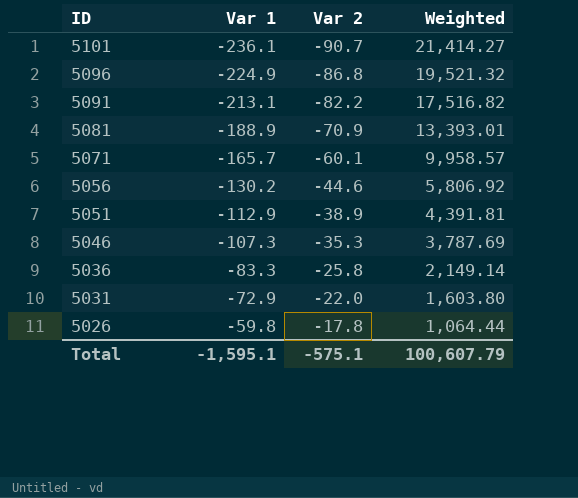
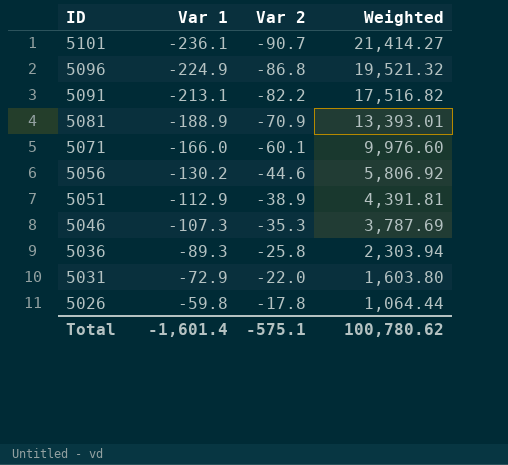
5071 | Var 1: -165.7 -> -166.0
5071 | Weighted: 9,958.57 -> 9,976.60
5036 | Var 1: -83.3 -> -89.3
5036 | Weighted: 2,149.14 -> 2,303.94
Total | Var 1: -1,595.1 -> -1,601.4
Total | Weighted: 100,607.79 -> 100,780.62

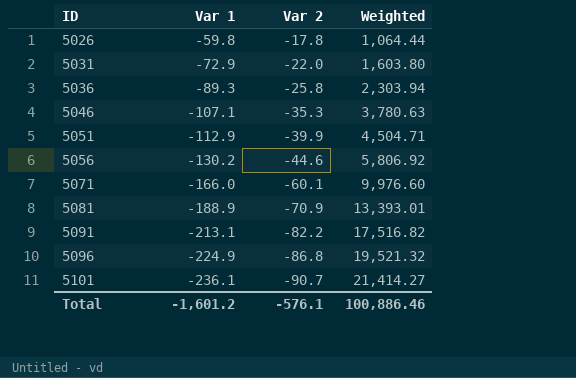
row order: ID descending -> ID ascending
5046 | Var 1: -107.3 -> -107.1
5046 | Weighted: 3,787.69 -> 3,780.63
5051 | Var 2: -38.9 -> -39.9
5051 | Weighted: 4,391.81 -> 4,504.71
Total | Var 1: -1,601.4 -> -1,601.2
Total | Var 2: -575.1 -> -576.1
Total | Weighted: 100,780.62 -> 100,886.46

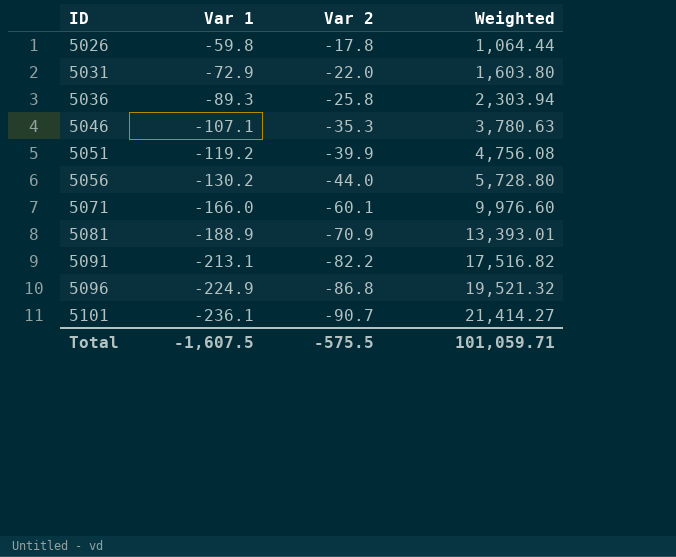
5051 | Var 1: -112.9 -> -119.2
5051 | Weighted: 4,504.71 -> 4,756.08
5056 | Var 2: -44.6 -> -44.0
5056 | Weighted: 5,806.92 -> 5,728.80
Total | Var 1: -1,601.2 -> -1,607.5
Total | Var 2: -576.1 -> -575.5
Total | Weighted: 100,886.46 -> 101,059.71

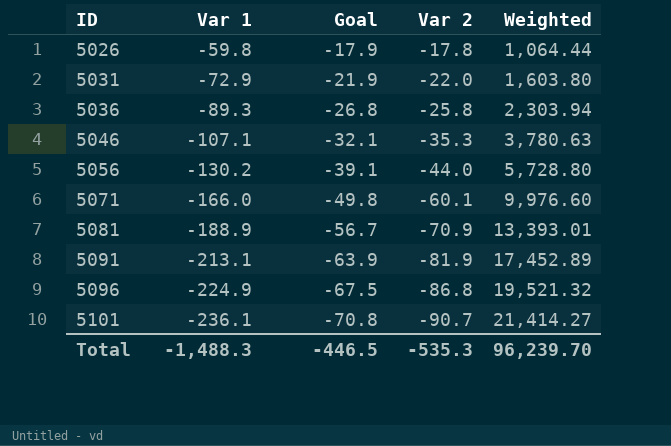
column Goal | formula: none -> [Var 1] * 0.3
row 5051: -119.2 | -39.9 | 4,756.08 -> none
5091 | Var 2: -82.2 -> -81.9
5091 | Weighted: 17,516.82 -> 17,452.89
Total | Var 1: -1,607.5 -> -1,488.3
Total | Var 2: -575.5 -> -535.3
Total | Weighted: 101,059.71 -> 96,239.70

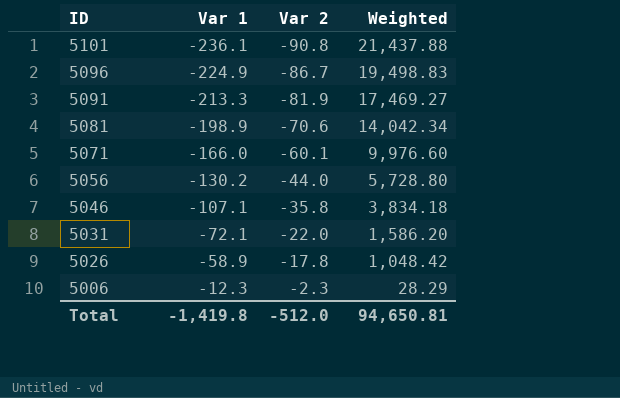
row order: ID ascending -> ID descending
column Goal | formula: [Var 1] * 0.3 -> none
row 5036: -89.3 | -26.8 | -25.8 | 2,303.94 -> none
5101 | Var 2: -90.7 -> -90.8
5101 | Weighted: 21,414.27 -> 21,437.88
5096 | Var 2: -86.8 -> -86.7
5096 | Weighted: 19,521.32 -> 19,498.83
5091 | Var 1: -213.1 -> -213.3
5091 | Weighted: 17,452.89 -> 17,469.27
5081 | Var 1: -188.9 -> -198.9
5081 | Var 2: -70.9 -> -70.6
5081 | Weighted: 13,393.01 -> 14,042.34
5046 | Var 2: -35.3 -> -35.8
5046 | Weighted: 3,780.63 -> 3,834.18
5031 | Var 1: -72.9 -> -72.1
5031 | Weighted: 1,603.80 -> 1,586.20
5026 | Var 1: -59.8 -> -58.9
5026 | Weighted: 1,064.44 -> 1,048.42
row 5006: none -> -12.3 | -2.3 | 28.29
Total | Var 1: -1,488.3 -> -1,419.8
Total | Var 2: -535.3 -> -512.0
Total | Weighted: 96,239.70 -> 94,650.81

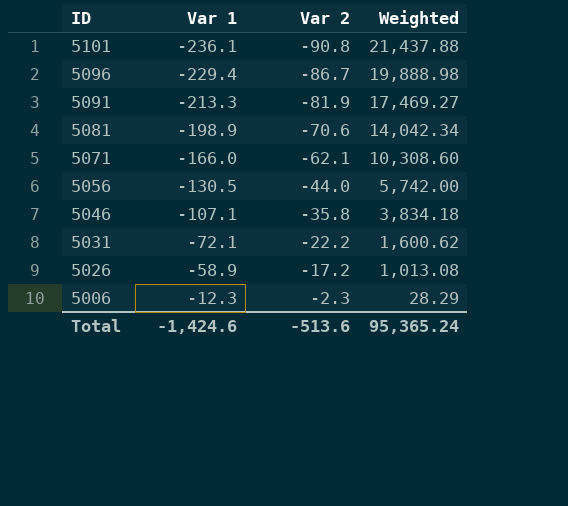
5096 | Var 1: -224.9 -> -229.4
5096 | Weighted: 19,498.83 -> 19,888.98
5071 | Var 2: -60.1 -> -62.1
5071 | Weighted: 9,976.60 -> 10,308.60
5056 | Var 1: -130.2 -> -130.5
5056 | Weighted: 5,728.80 -> 5,742.00
5031 | Var 2: -22.0 -> -22.2
5031 | Weighted: 1,586.20 -> 1,600.62
5026 | Var 2: -17.8 -> -17.2
5026 | Weighted: 1,048.42 -> 1,013.08
Total | Var 1: -1,419.8 -> -1,424.6
Total | Var 2: -512.0 -> -513.6
Total | Weighted: 94,650.81 -> 95,365.24

